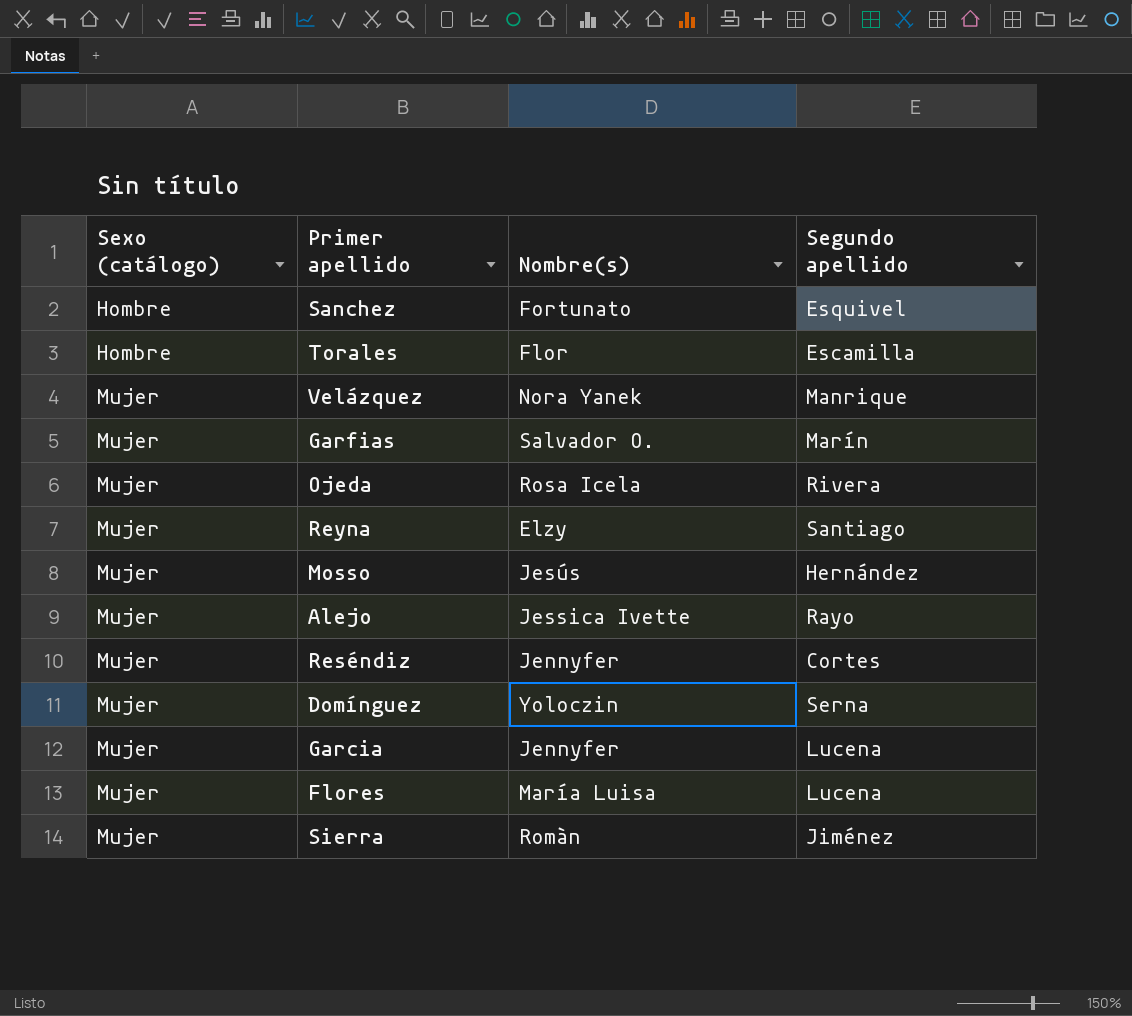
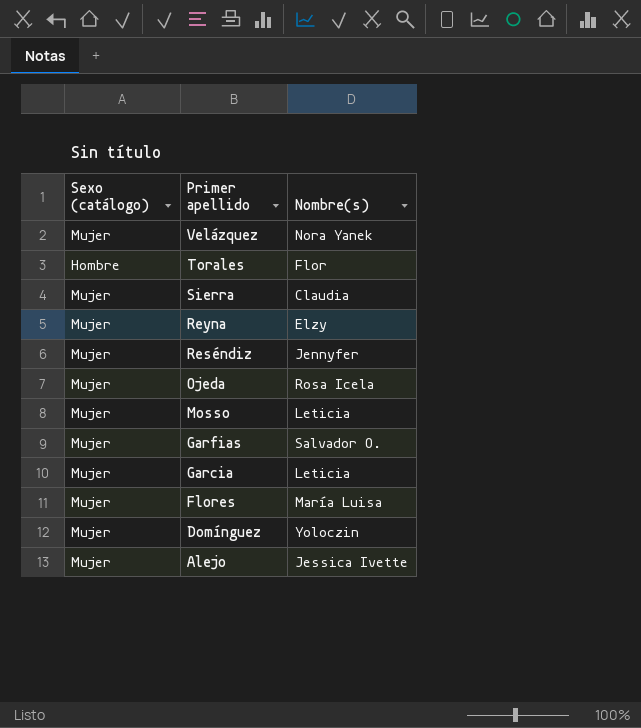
row order: Sexo (catálogo) ascending -> Primer apellido descending
column Segundo apellido | position: 4 -> none
row Sanchez: Hombre | Fortunato | Esquivel -> none
Sierra | Nombre(s): Romàn -> Claudia
Mosso | Nombre(s): Jesús -> Leticia
Garcia | Nombre(s): Jennyfer -> Leticia

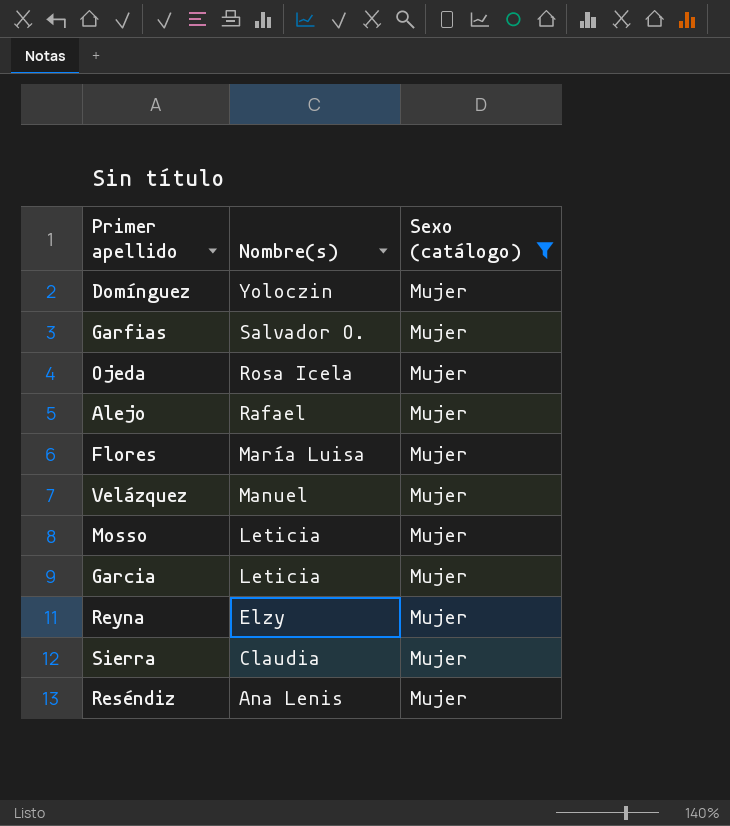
filter: none -> Sexo (catálogo) = Mujer
row order: Primer apellido descending -> Nombre(s) descending
column Sexo (catálogo) | position: 1 -> 3
Alejo | Nombre(s): Jessica Ivette -> Rafael
Velázquez | Nombre(s): Nora Yanek -> Manuel
Reséndiz | Nombre(s): Jennyfer -> Ana Lenis

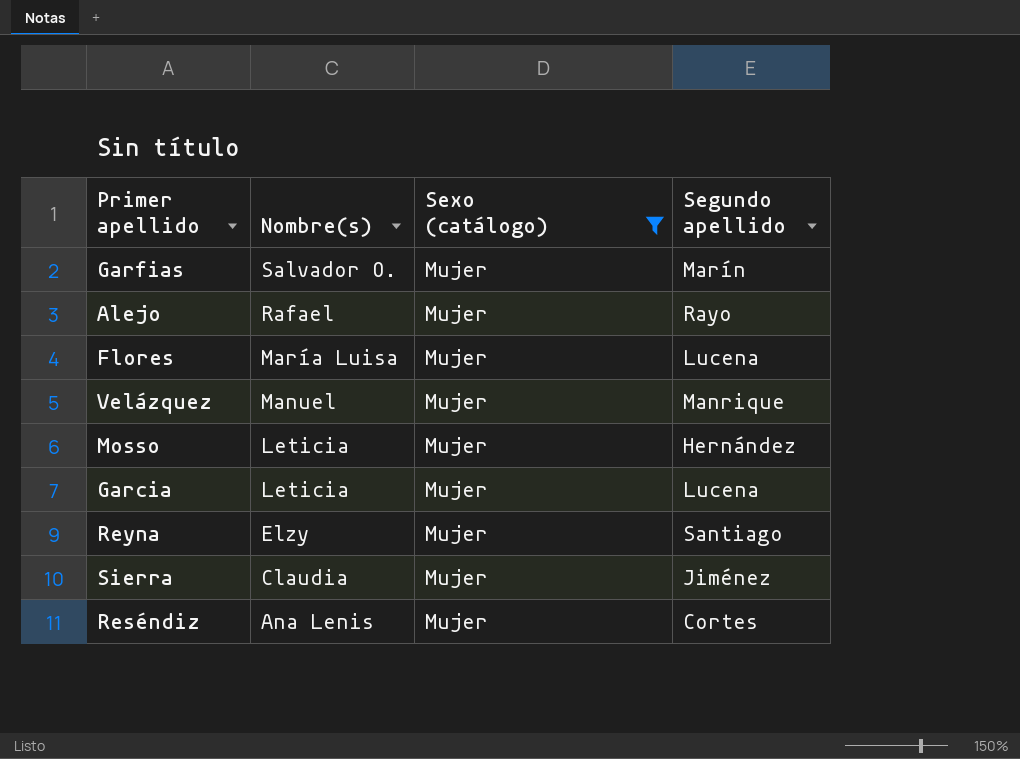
column Segundo apellido | position: none -> 4
row Domínguez: Yoloczin | Mujer -> none
row Ojeda: Rosa Icela | Mujer -> none

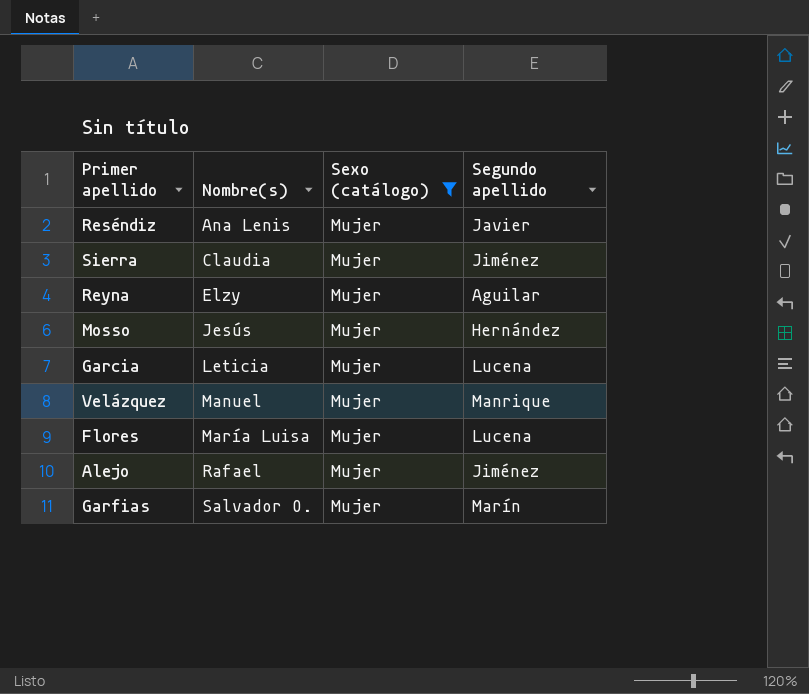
row order: Nombre(s) descending -> Nombre(s) ascending
Reséndiz | Segundo apellido: Cortes -> Javier
Reyna | Segundo apellido: Santiago -> Aguilar
Mosso | Nombre(s): Leticia -> Jesús
Alejo | Segundo apellido: Rayo -> Jiménez

